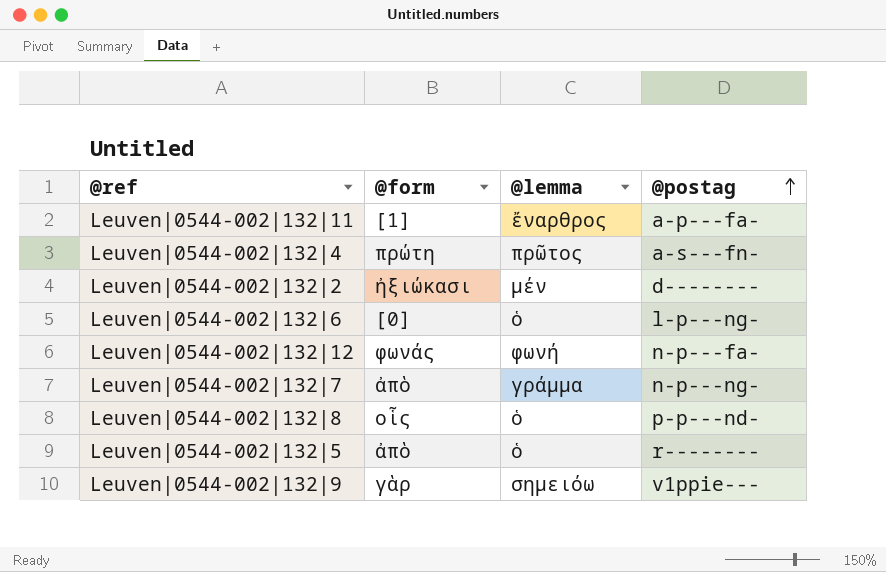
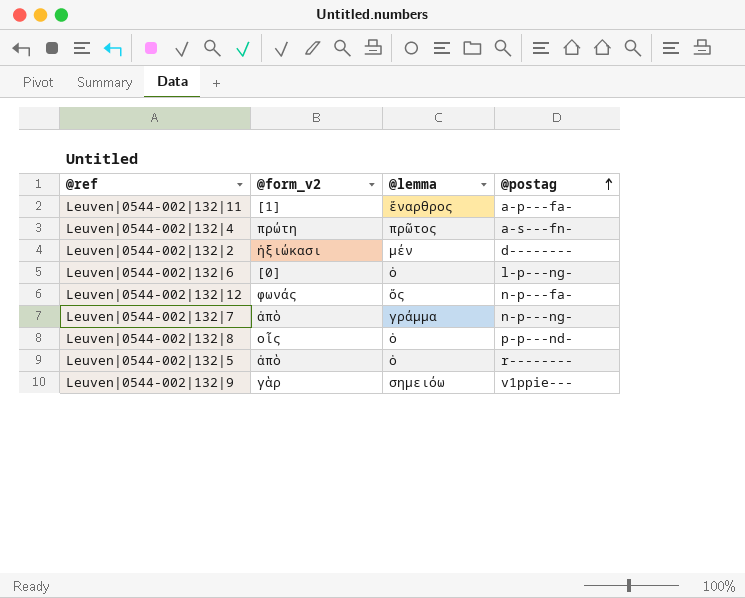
column name: @form -> @form_v2
Leuven|0544-002|132|12 | @lemma: φωνή -> ὅς

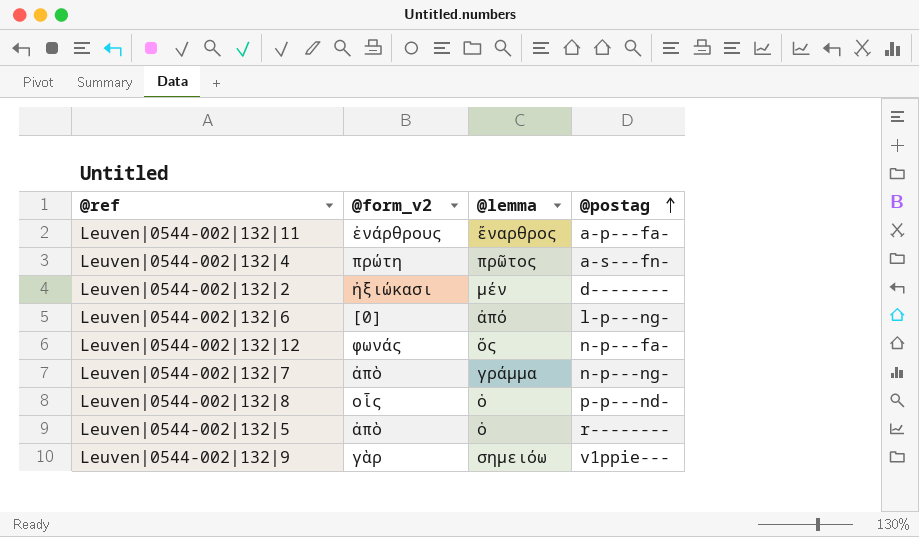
Leuven|0544-002|132|11 | @form_v2: [1] -> ἐνάρθρους
Leuven|0544-002|132|6 | @lemma: ὁ -> ἀπό

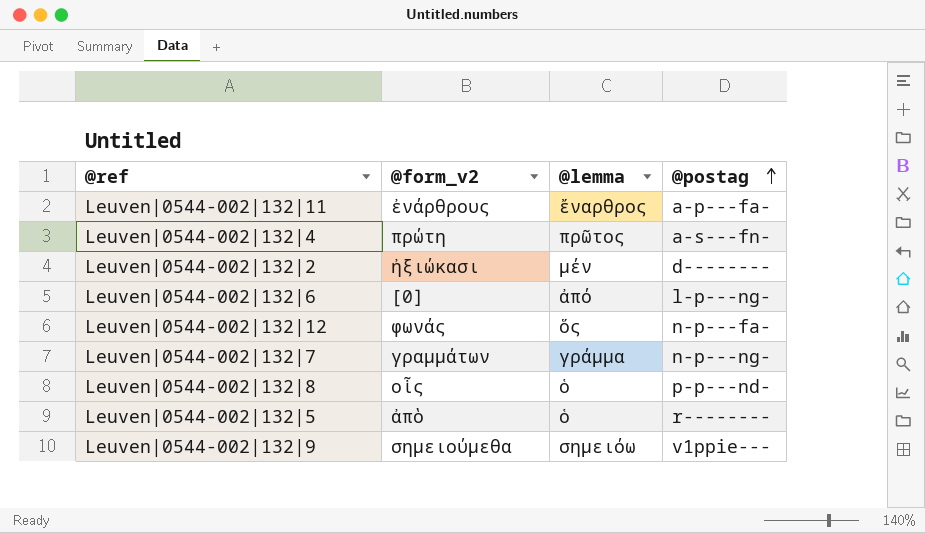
Leuven|0544-002|132|7 | @form_v2: ἀπὸ -> γραμμάτων
Leuven|0544-002|132|9 | @form_v2: γὰρ -> σημειούμεθα

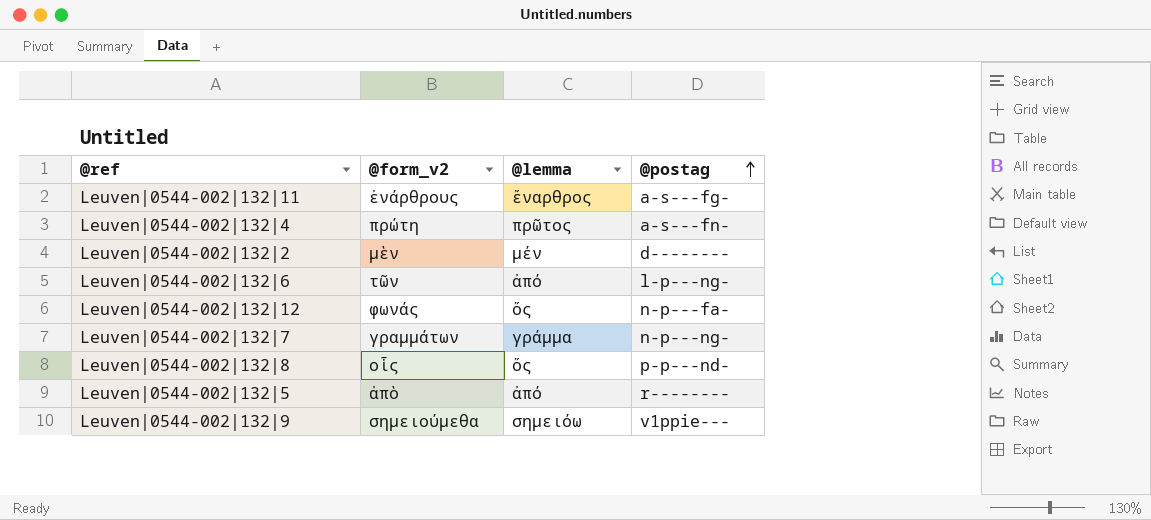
Leuven|0544-002|132|11 | @postag: a-p---fa- -> a-s---fg-
Leuven|0544-002|132|2 | @form_v2: ἠξιώκασι -> μὲν
Leuven|0544-002|132|6 | @form_v2: [0] -> τῶν
Leuven|0544-002|132|8 | @lemma: ὁ -> ὅς
Leuven|0544-002|132|5 | @lemma: ὁ -> ἀπό

